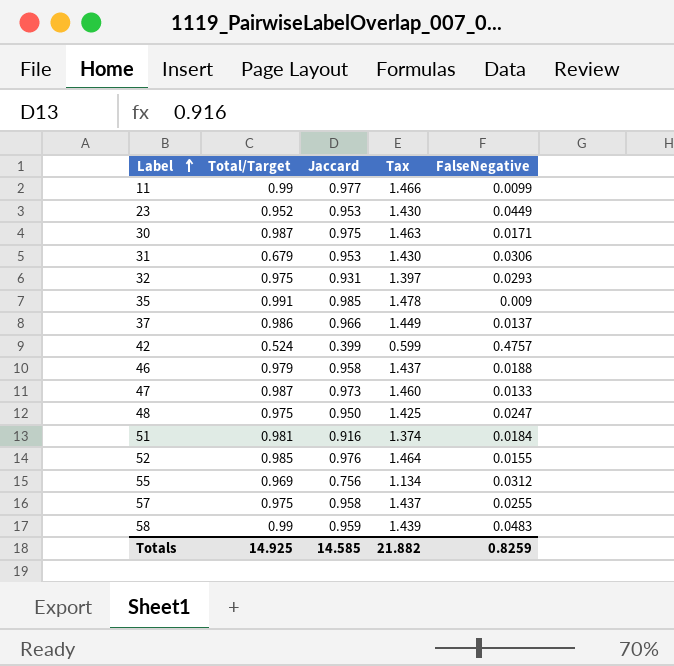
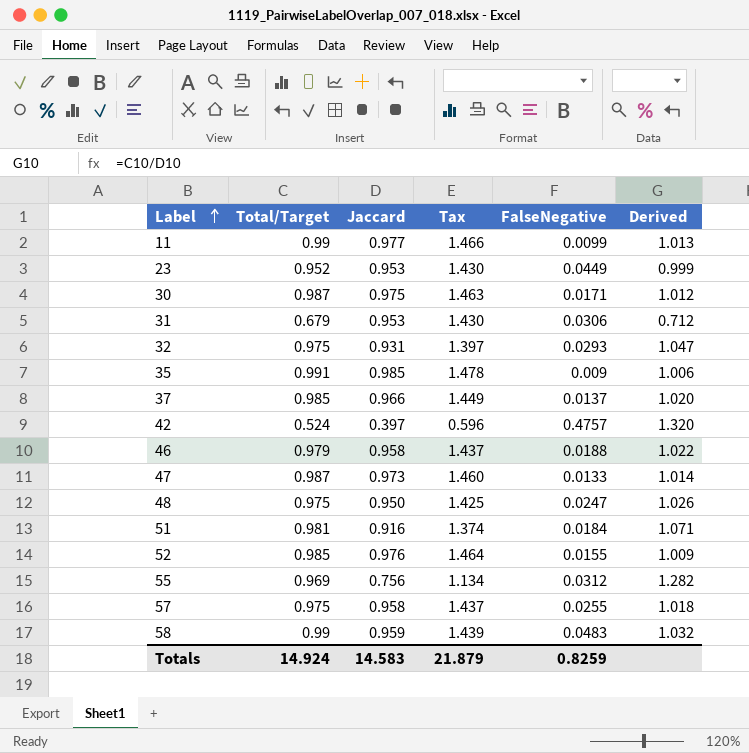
column Derived | formula: none -> [Total/Target] / [Jaccard]
37 | Total/Target: 0.986 -> 0.985
42 | Jaccard: 0.399 -> 0.397
42 | Tax: 0.599 -> 0.596
Totals | Total/Target: 14.925 -> 14.924
Totals | Jaccard: 14.585 -> 14.583
Totals | Tax: 21.882 -> 21.879

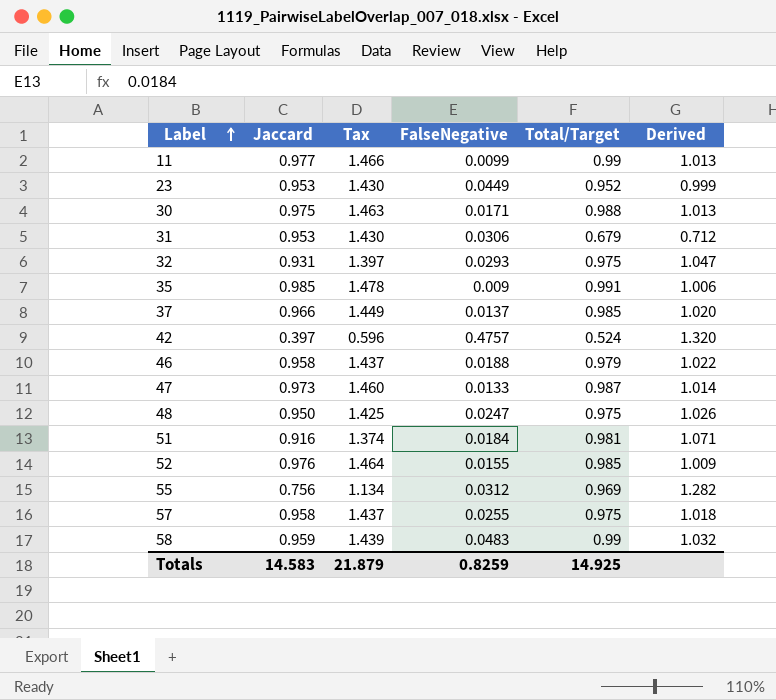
column Total/Target | position: 2 -> 5
30 | Total/Target: 0.987 -> 0.988
30 | Derived: 1.012 -> 1.013
Totals | Total/Target: 14.924 -> 14.925

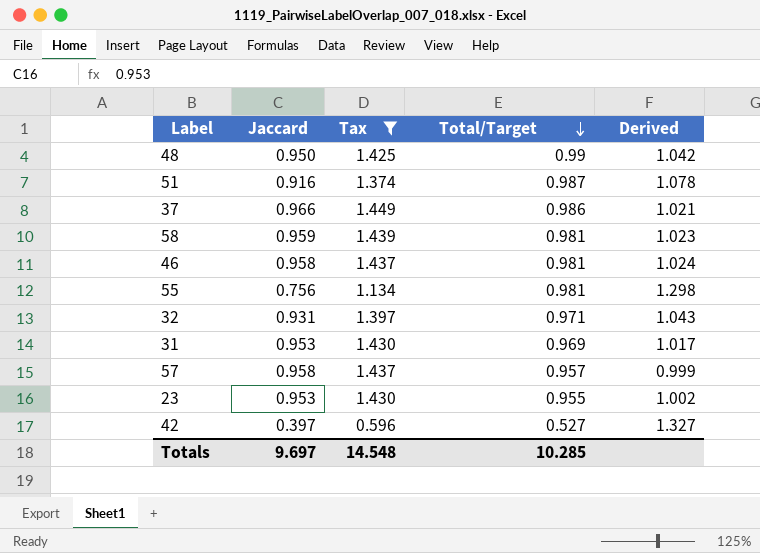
filter: none -> Tax <= 1.449
row order: Label ascending -> Total/Target descending
column FalseNegative | position: 4 -> none
48 | Total/Target: 0.975 -> 0.99
48 | Derived: 1.026 -> 1.042
51 | Total/Target: 0.981 -> 0.987
51 | Derived: 1.071 -> 1.078
37 | Total/Target: 0.985 -> 0.986
37 | Derived: 1.020 -> 1.021
58 | Total/Target: 0.99 -> 0.981
58 | Derived: 1.032 -> 1.023
46 | Total/Target: 0.979 -> 0.981
46 | Derived: 1.022 -> 1.024
55 | Total/Target: 0.969 -> 0.981
55 | Derived: 1.282 -> 1.298
32 | Total/Target: 0.975 -> 0.971
32 | Derived: 1.047 -> 1.043
31 | Total/Target: 0.679 -> 0.969
31 | Derived: 0.712 -> 1.017
57 | Total/Target: 0.975 -> 0.957
57 | Derived: 1.018 -> 0.999
23 | Total/Target: 0.952 -> 0.955
23 | Derived: 0.999 -> 1.002
42 | Total/Target: 0.524 -> 0.527
42 | Derived: 1.320 -> 1.327
Totals | Jaccard: 14.583 -> 9.697
Totals | Tax: 21.879 -> 14.548
Totals | Total/Target: 14.925 -> 10.285

